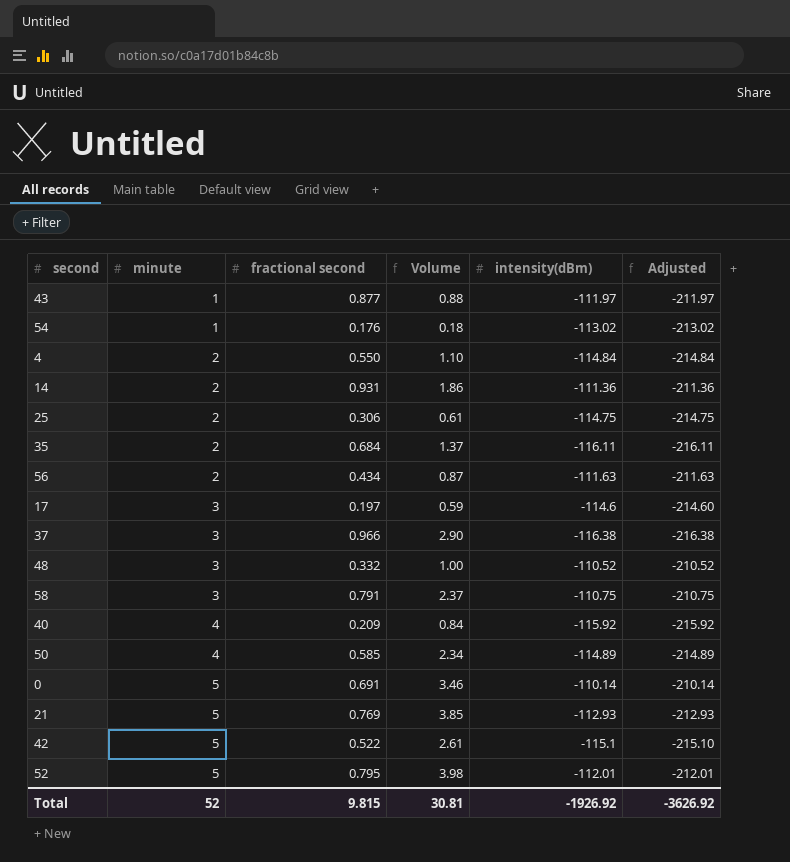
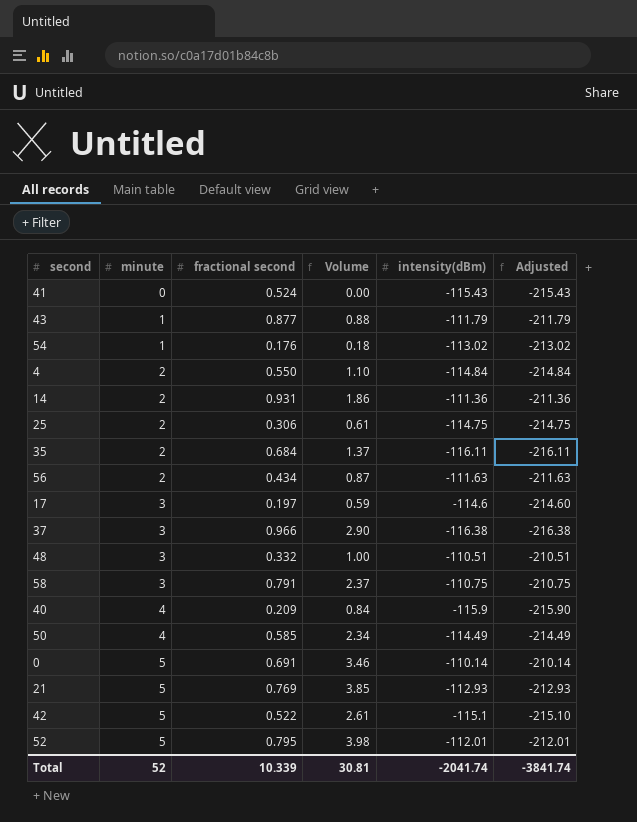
row 41: none -> 0 | 0.524 | 0.00 | -115.43 | -215.43
43 | intensity(dBm): -111.97 -> -111.79
43 | Adjusted: -211.97 -> -211.79
48 | intensity(dBm): -110.52 -> -110.51
48 | Adjusted: -210.52 -> -210.51
40 | intensity(dBm): -115.92 -> -115.9
40 | Adjusted: -215.92 -> -215.90
50 | intensity(dBm): -114.89 -> -114.49
50 | Adjusted: -214.89 -> -214.49
Total | fractional second: 9.815 -> 10.339
Total | intensity(dBm): -1926.92 -> -2041.74
Total | Adjusted: -3626.92 -> -3841.74

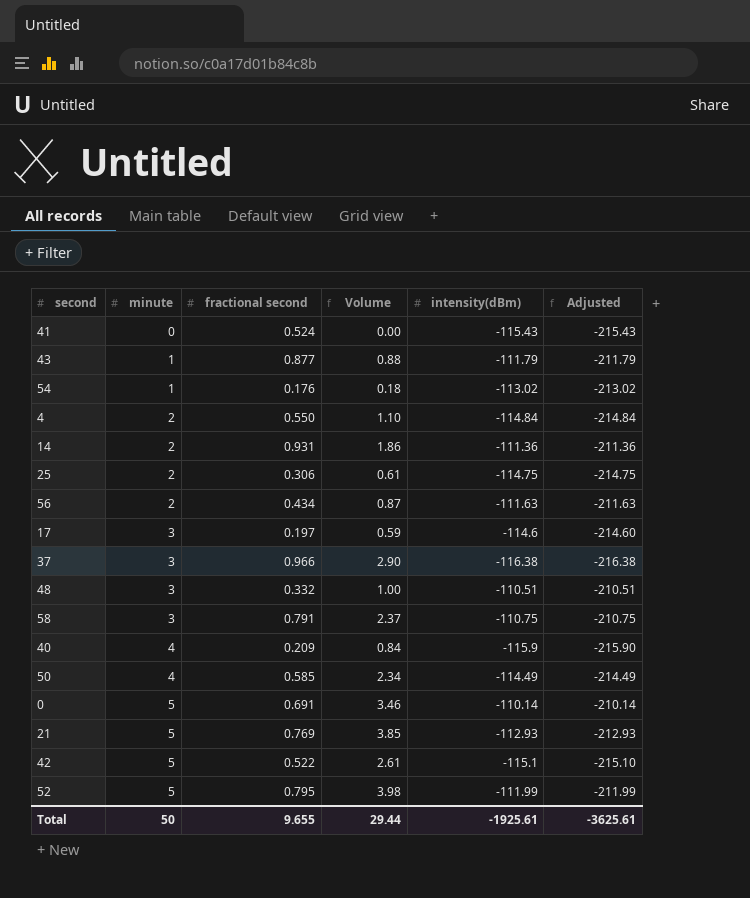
row 35: 2 | 0.684 | 1.37 | -116.11 | -216.11 -> none
52 | intensity(dBm): -112.01 -> -111.99
52 | Adjusted: -212.01 -> -211.99
Total | minute: 52 -> 50
Total | fractional second: 10.339 -> 9.655
Total | Volume: 30.81 -> 29.44
Total | intensity(dBm): -2041.74 -> -1925.61
Total | Adjusted: -3841.74 -> -3625.61

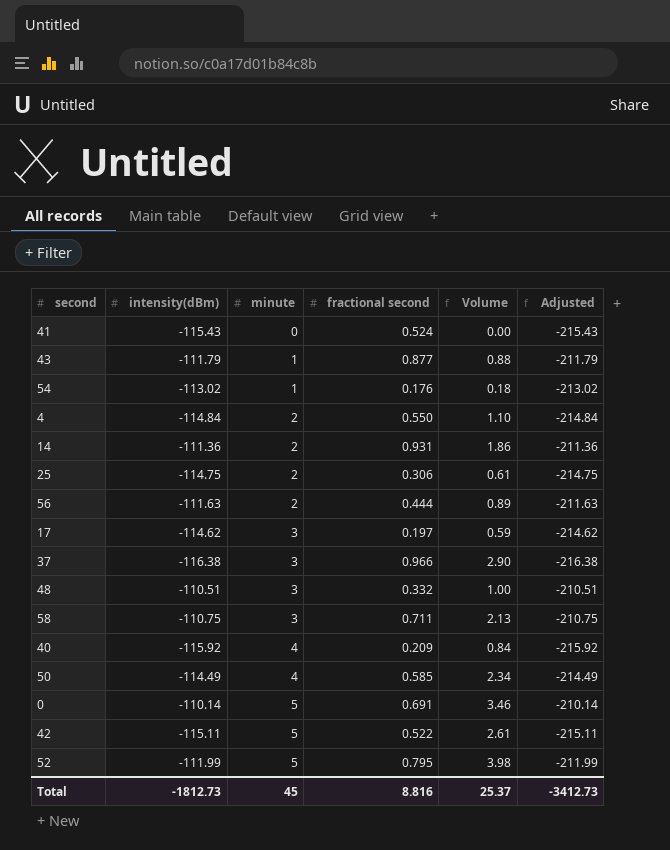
column intensity(dBm) | position: 5 -> 2
row 21: 5 | 0.769 | 3.85 | -112.93 | -212.93 -> none
56 | fractional second: 0.434 -> 0.444
56 | Volume: 0.87 -> 0.89
17 | intensity(dBm): -114.6 -> -114.62
17 | Adjusted: -214.60 -> -214.62
58 | fractional second: 0.791 -> 0.711
58 | Volume: 2.37 -> 2.13
40 | intensity(dBm): -115.9 -> -115.92
40 | Adjusted: -215.90 -> -215.92
42 | intensity(dBm): -115.1 -> -115.11
42 | Adjusted: -215.10 -> -215.11
Total | intensity(dBm): -1925.61 -> -1812.73
Total | minute: 50 -> 45
Total | fractional second: 9.655 -> 8.816
Total | Volume: 29.44 -> 25.37
Total | Adjusted: -3625.61 -> -3412.73

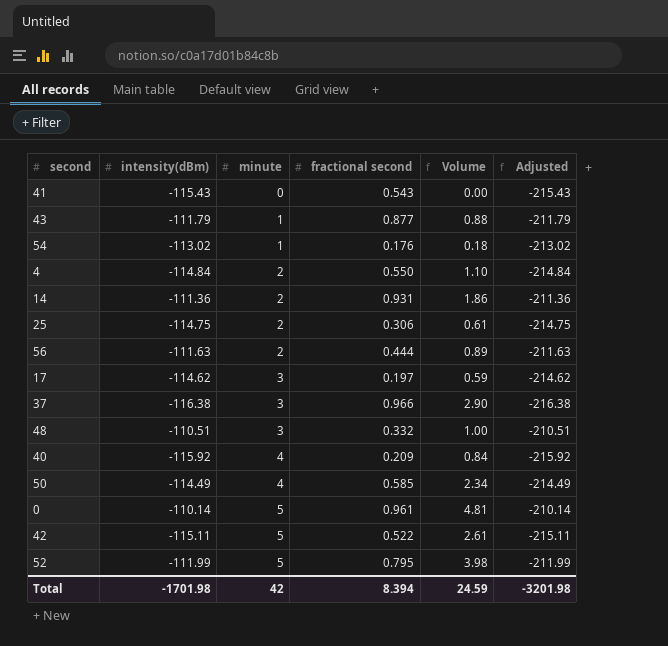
row 58: -110.75 | 3 | 0.711 | 2.13 | -210.75 -> none
41 | fractional second: 0.524 -> 0.543
0 | fractional second: 0.691 -> 0.961
0 | Volume: 3.46 -> 4.81
Total | intensity(dBm): -1812.73 -> -1701.98
Total | minute: 45 -> 42
Total | fractional second: 8.816 -> 8.394
Total | Volume: 25.37 -> 24.59
Total | Adjusted: -3412.73 -> -3201.98

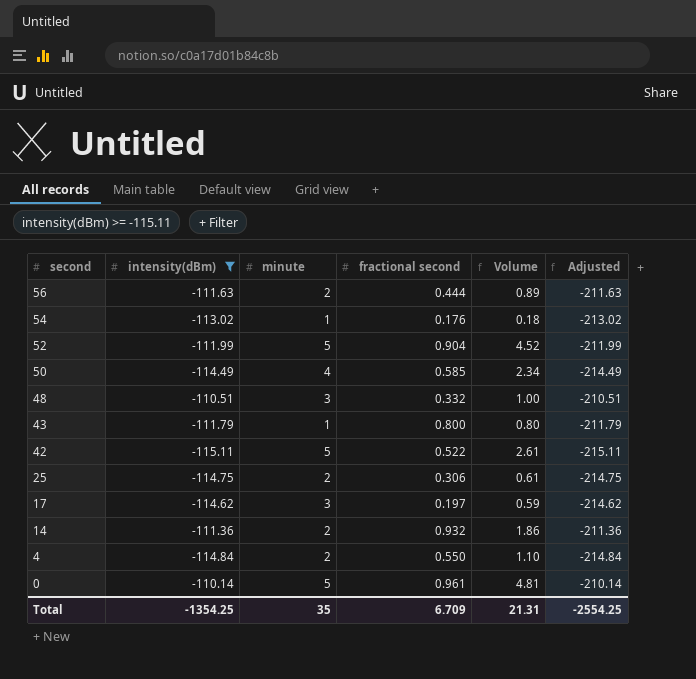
filter: none -> intensity(dBm) >= -115.11
row order: minute ascending -> second descending
52 | fractional second: 0.795 -> 0.904
52 | Volume: 3.98 -> 4.52
43 | fractional second: 0.877 -> 0.800
43 | Volume: 0.88 -> 0.80
14 | fractional second: 0.931 -> 0.932
Total | intensity(dBm): -1701.98 -> -1354.25
Total | minute: 42 -> 35
Total | fractional second: 8.394 -> 6.709
Total | Volume: 24.59 -> 21.31
Total | Adjusted: -3201.98 -> -2554.25

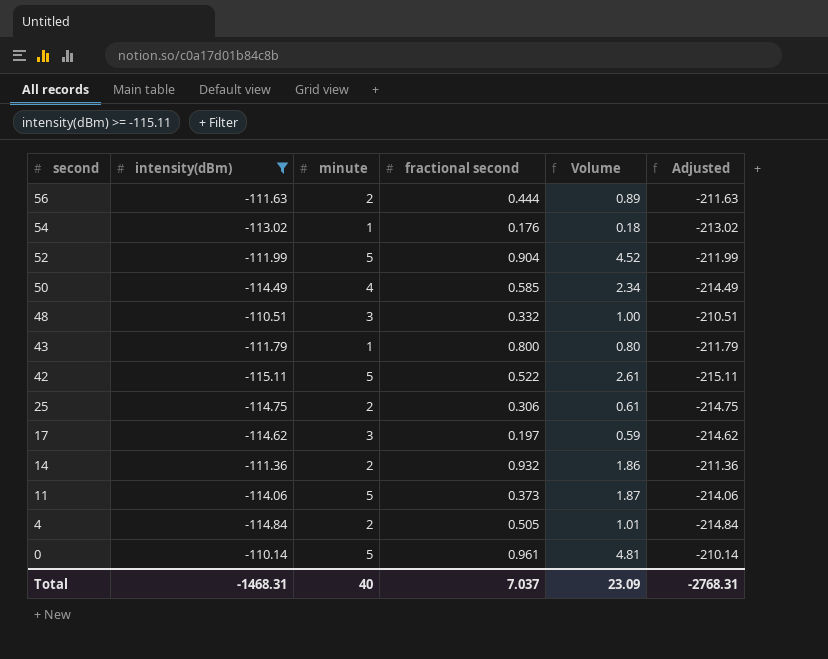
row 11: none -> -114.06 | 5 | 0.373 | 1.87 | -214.06
4 | fractional second: 0.550 -> 0.505
4 | Volume: 1.10 -> 1.01
Total | intensity(dBm): -1354.25 -> -1468.31
Total | minute: 35 -> 40
Total | fractional second: 6.709 -> 7.037
Total | Volume: 21.31 -> 23.09
Total | Adjusted: -2554.25 -> -2768.31

